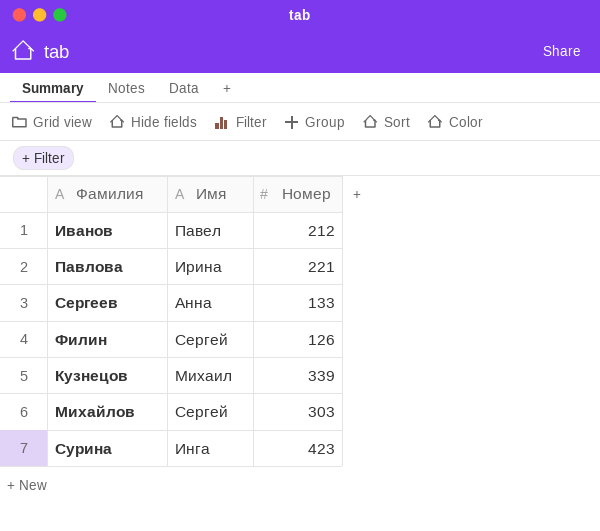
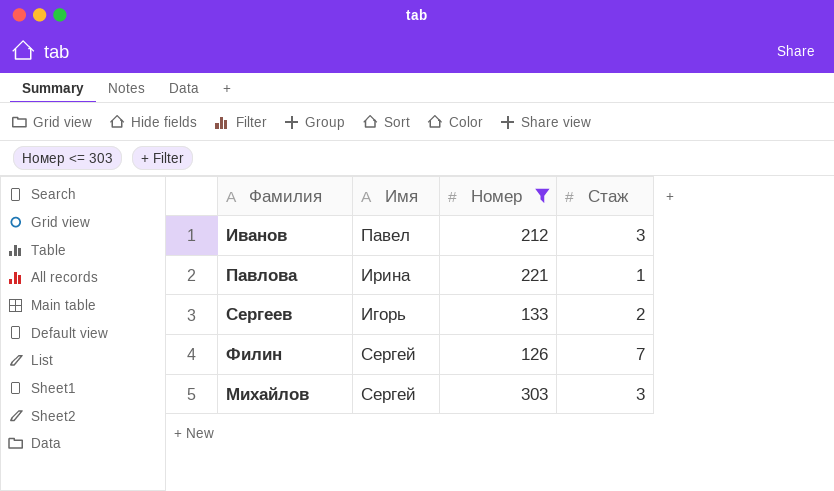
filter: none -> Номер <= 303
column Стаж | position: none -> 4
Сергеев | Имя: Анна -> Игорь

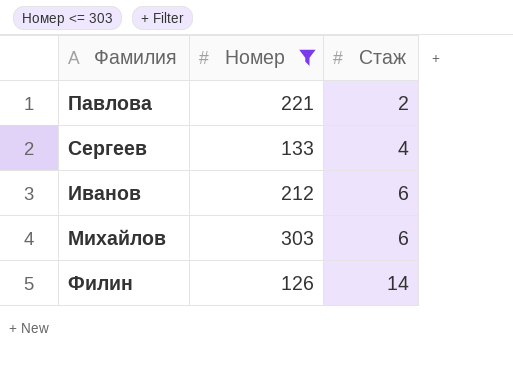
row order: none -> Стаж ascending
column Имя | position: 2 -> none
Павлова | Стаж: 1 -> 2
Сергеев | Стаж: 2 -> 4
Иванов | Стаж: 3 -> 6
Михайлов | Стаж: 3 -> 6
Филин | Стаж: 7 -> 14

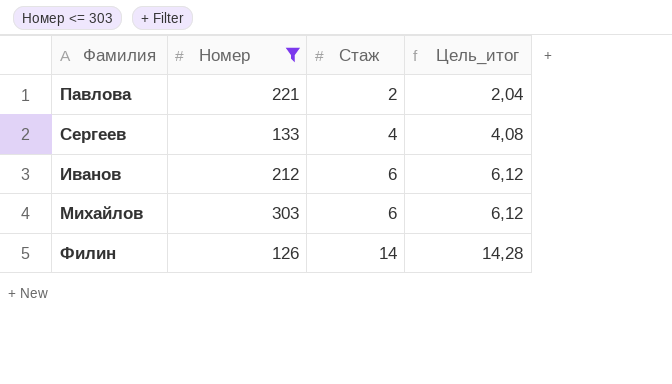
column Цель_итог | formula: none -> [Стаж] * 1,02

